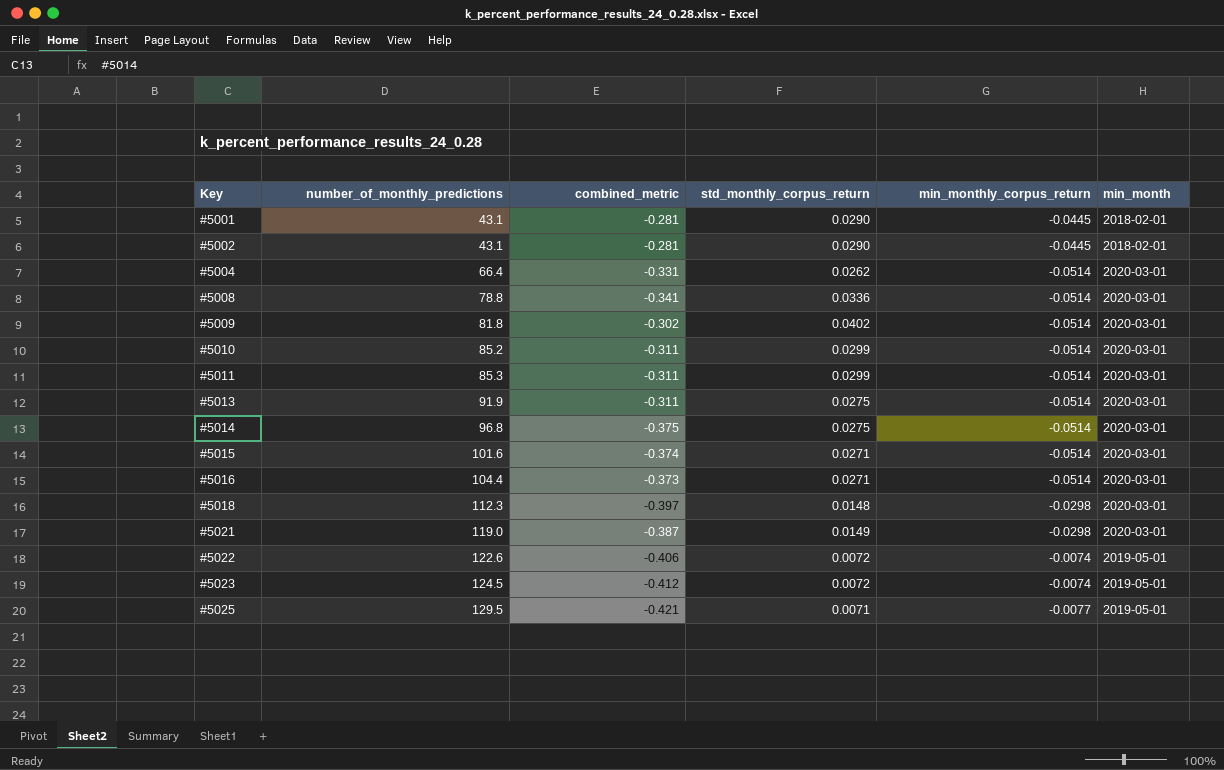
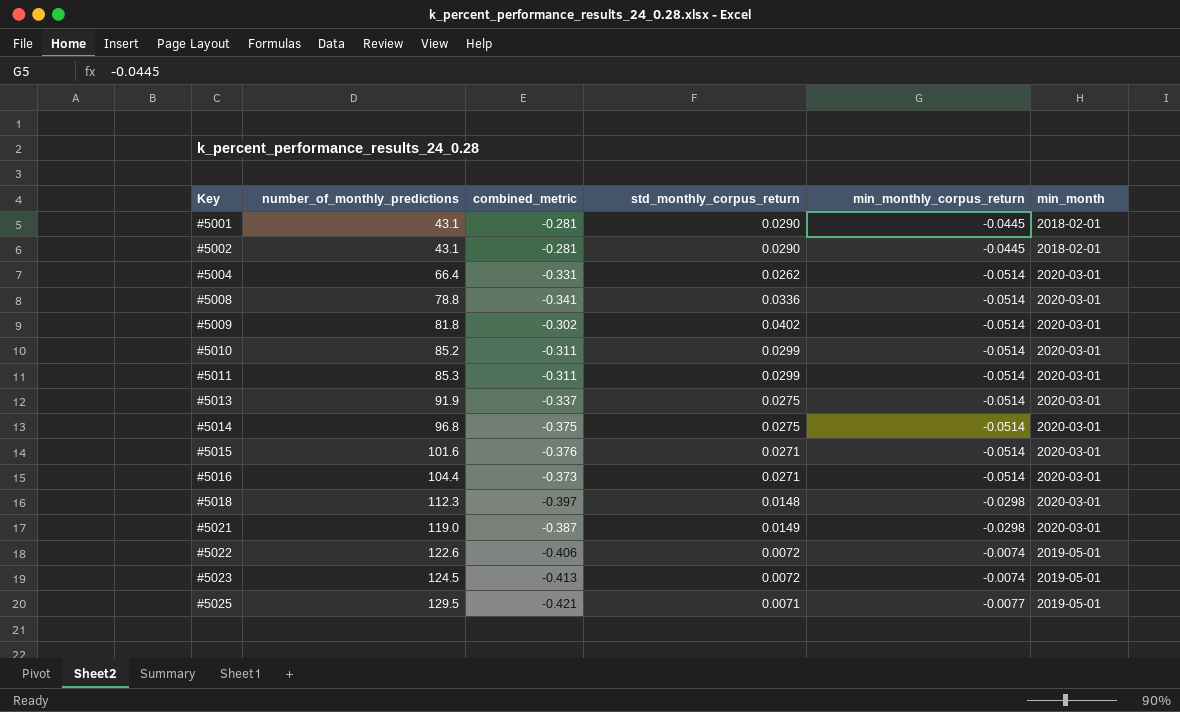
#5013 | combined_metric: -0.311 -> -0.337
#5015 | combined_metric: -0.374 -> -0.376
#5023 | combined_metric: -0.412 -> -0.413

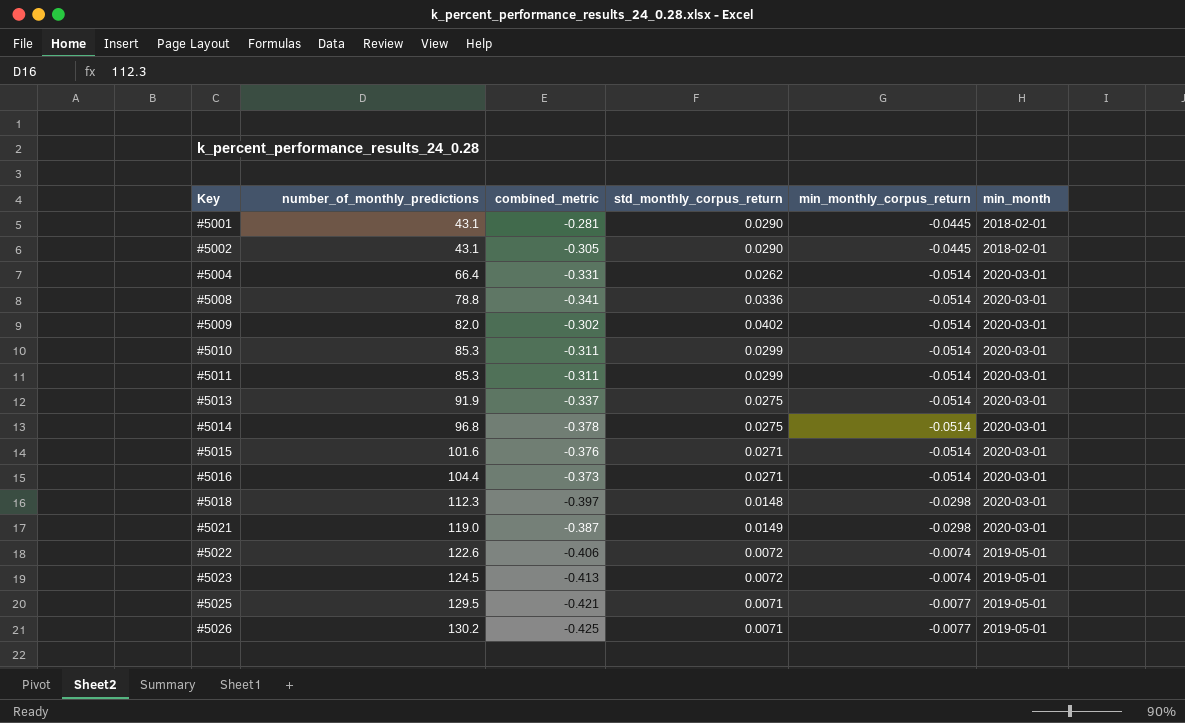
#5002 | combined_metric: -0.281 -> -0.305
#5009 | number_of_monthly_predictions: 81.8 -> 82.0
#5010 | number_of_monthly_predictions: 85.2 -> 85.3
#5014 | combined_metric: -0.375 -> -0.378
row #5026: none -> 130.2 | -0.425 | 0.0071 | -0.0077 | 2019-05-01

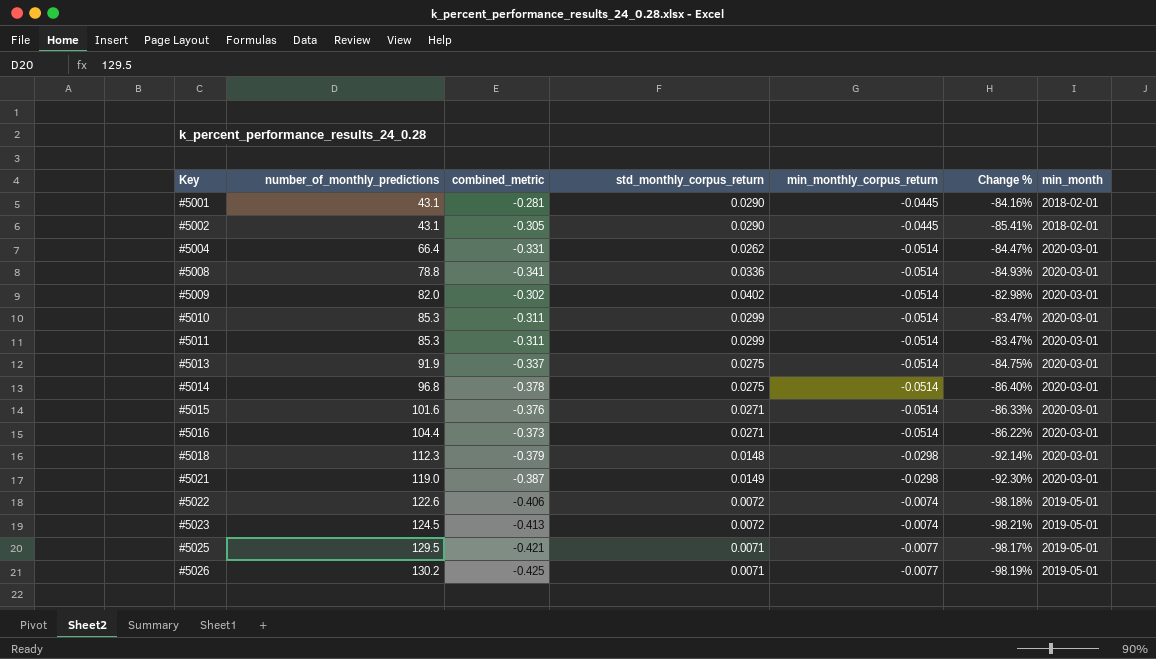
column Change % | formula: none -> ([min_monthly_corpus_return] - [combined_metric]) / [combined_metric]
#5018 | combined_metric: -0.397 -> -0.379

